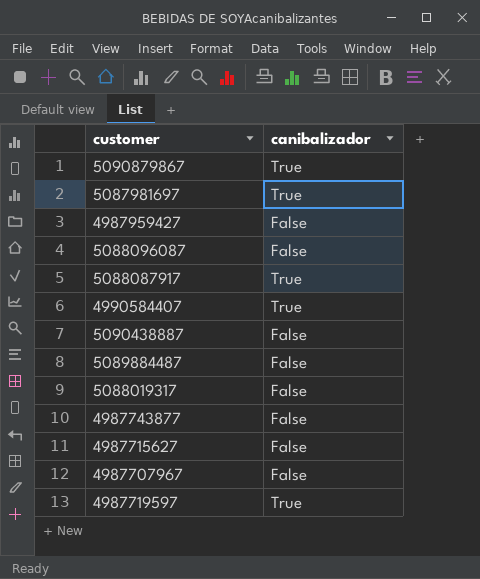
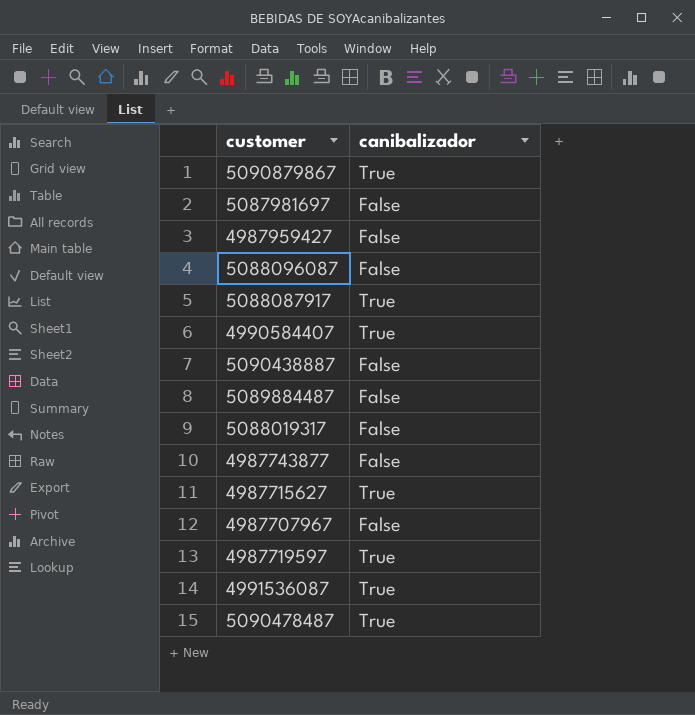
5087981697 | canibalizador: True -> False
4987715627 | canibalizador: False -> True
row 4991536087: none -> True
row 5090478487: none -> True

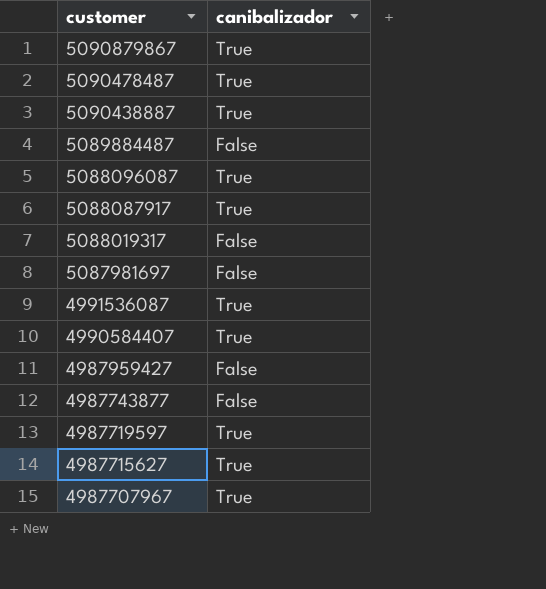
row order: none -> customer descending
5090438887 | canibalizador: False -> True
5088096087 | canibalizador: False -> True
4987707967 | canibalizador: False -> True

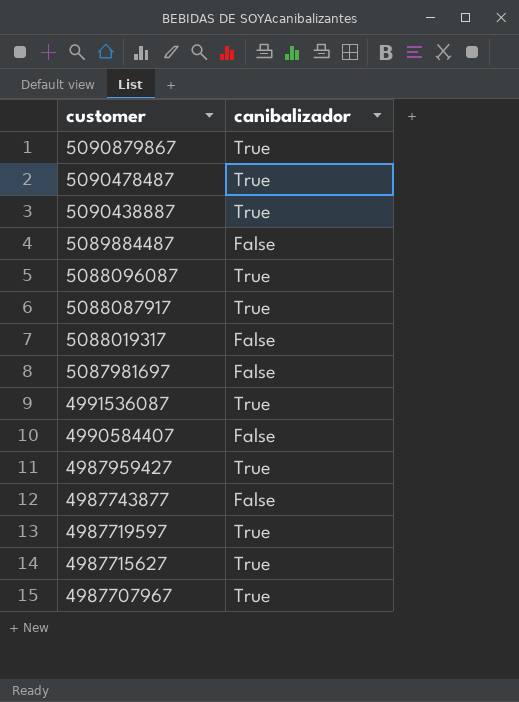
4990584407 | canibalizador: True -> False
4987959427 | canibalizador: False -> True

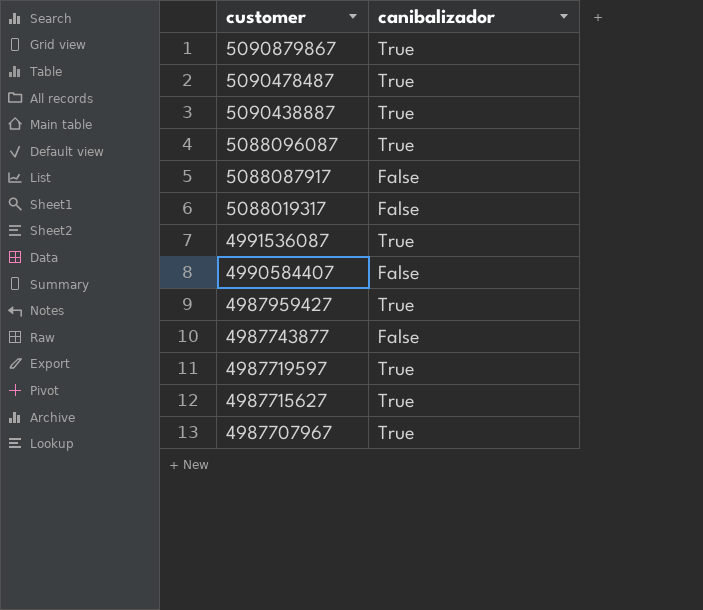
row 5089884487: False -> none
row 5087981697: False -> none
5088087917 | canibalizador: True -> False

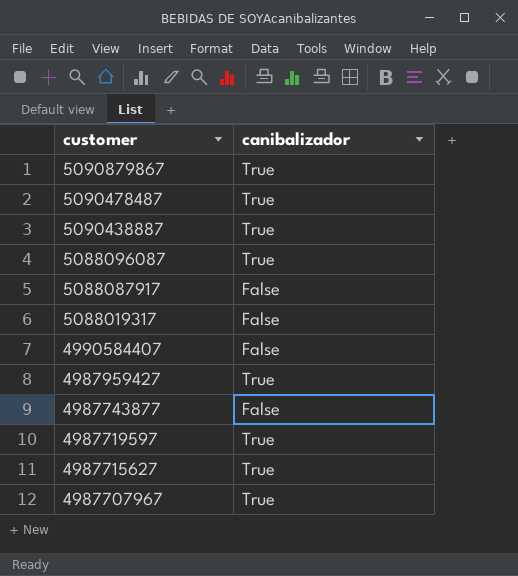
row 4991536087: True -> none

